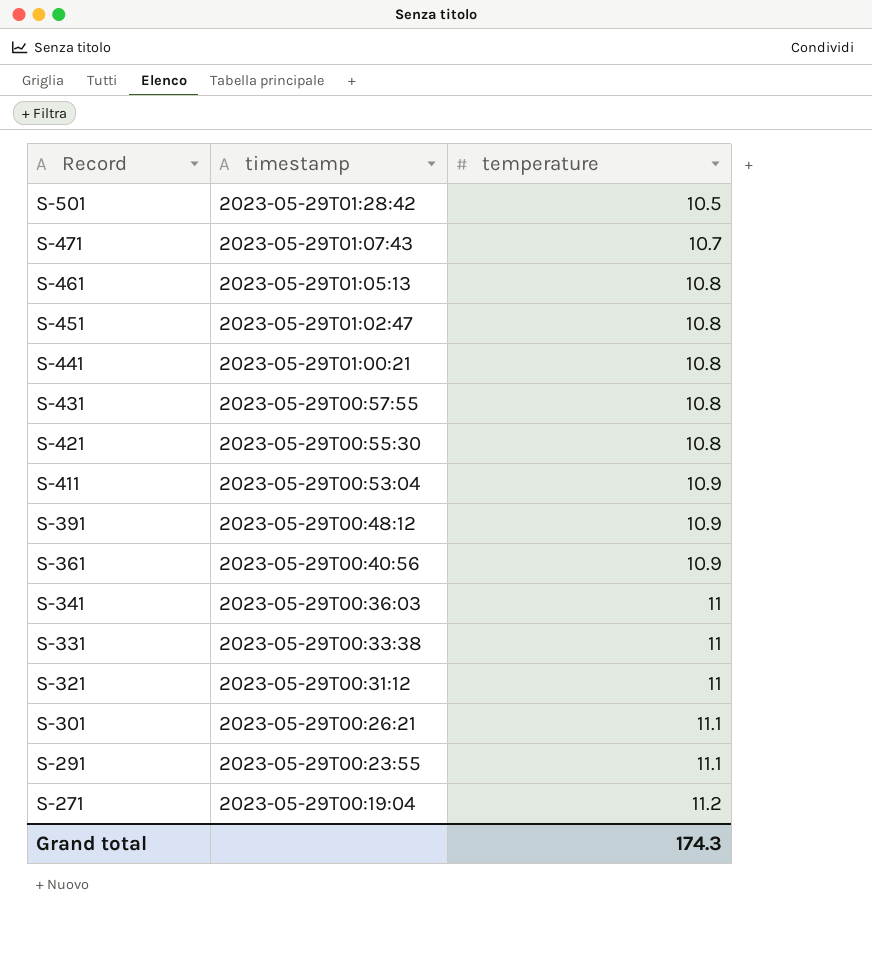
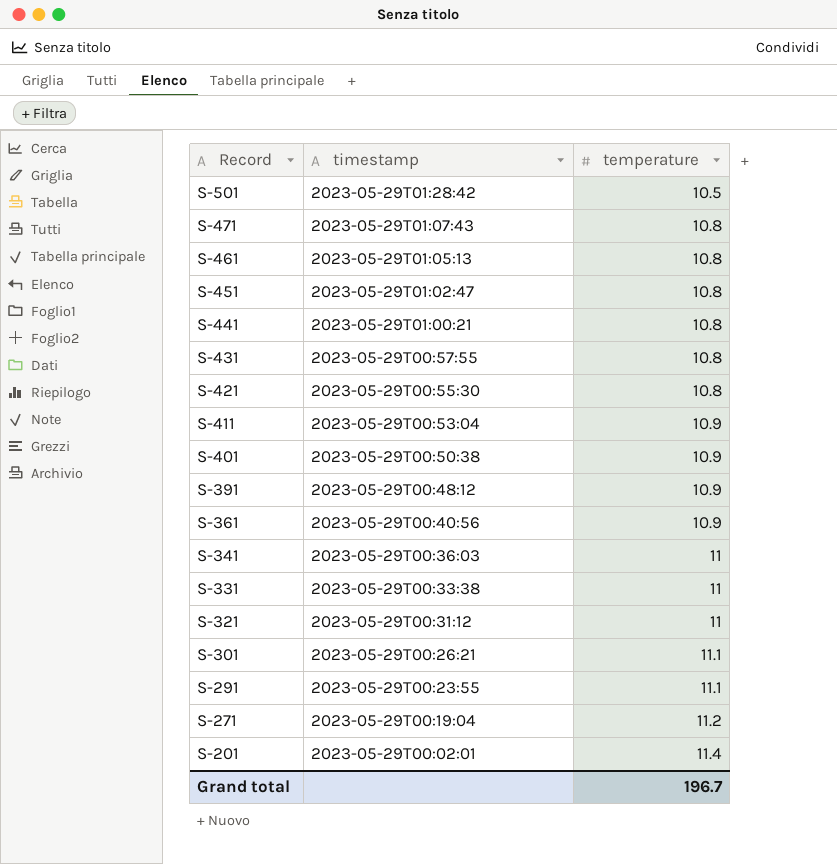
S-471 | temperature: 10.7 -> 10.8
row S-401: none -> 2023-05-29T00:50:38 | 10.9
row S-201: none -> 2023-05-29T00:02:01 | 11.4
Grand total | temperature: 174.3 -> 196.7

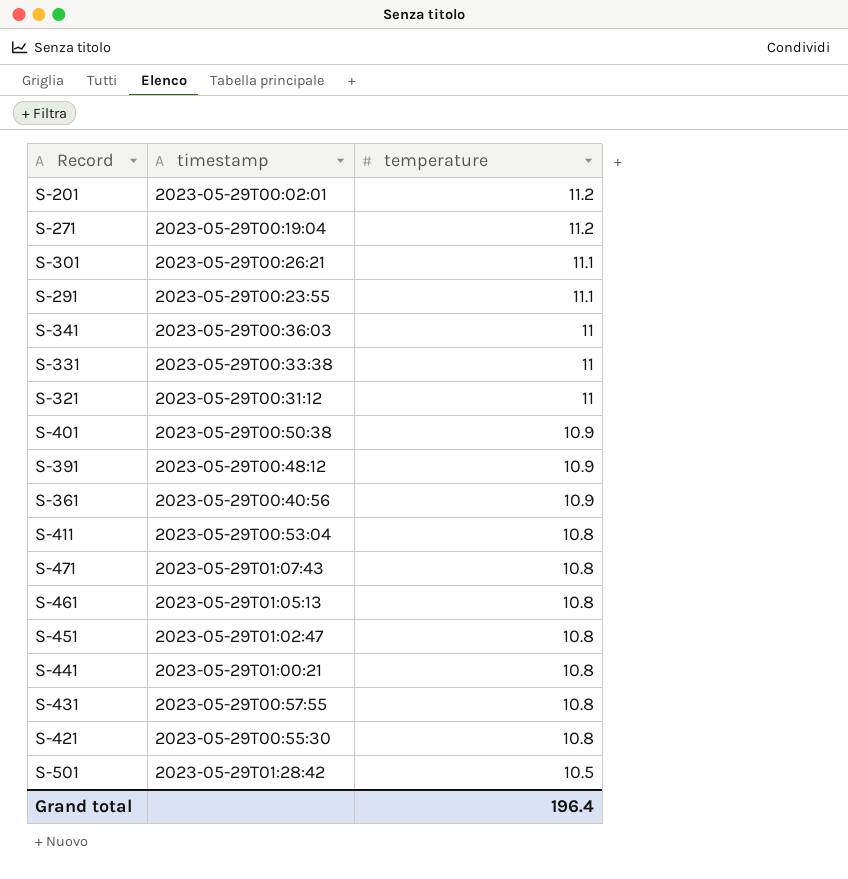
row order: Record descending -> temperature descending
S-201 | temperature: 11.4 -> 11.2
S-411 | temperature: 10.9 -> 10.8
Grand total | temperature: 196.7 -> 196.4

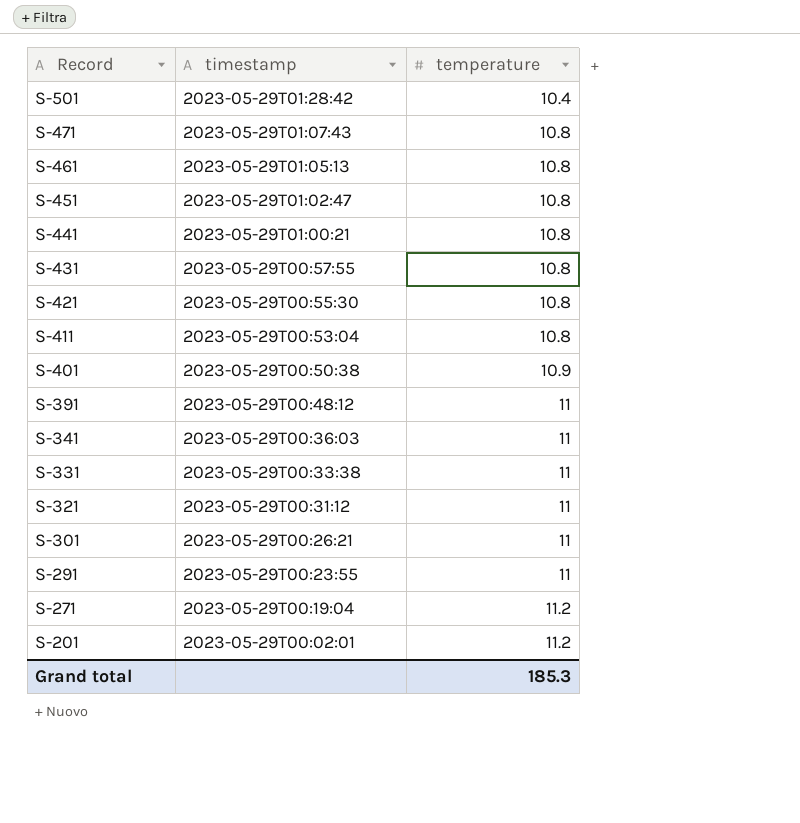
row order: temperature descending -> Record descending
row S-361: 2023-05-29T00:40:56 | 10.9 -> none
S-501 | temperature: 10.5 -> 10.4
S-391 | temperature: 10.9 -> 11
S-301 | temperature: 11.1 -> 11
S-291 | temperature: 11.1 -> 11
Grand total | temperature: 196.4 -> 185.3

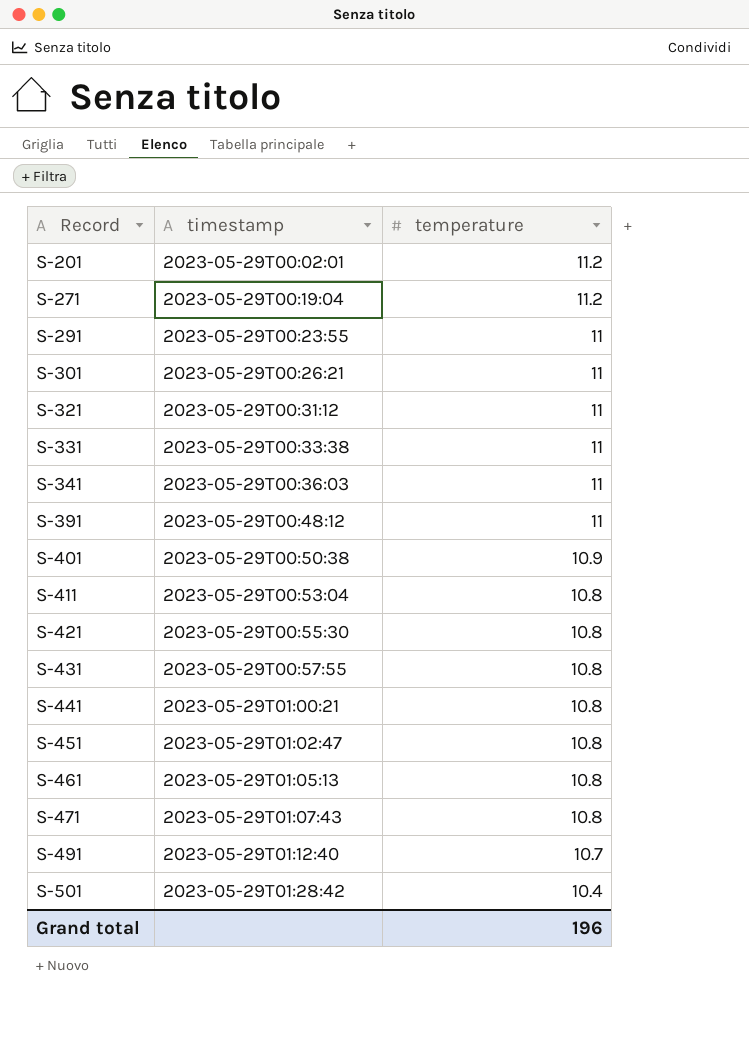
row order: Record descending -> Record ascending
row S-491: none -> 2023-05-29T01:12:40 | 10.7
Grand total | temperature: 185.3 -> 196

